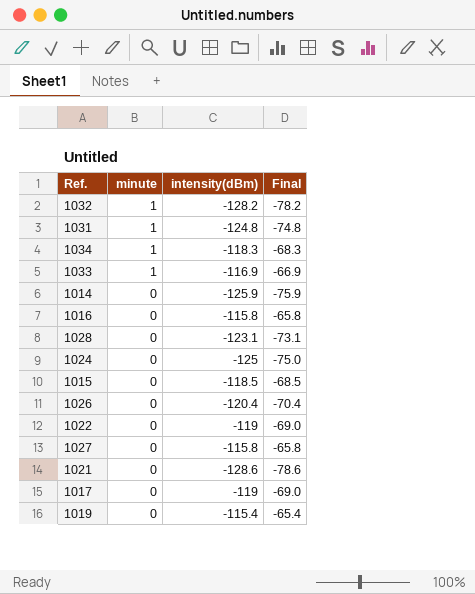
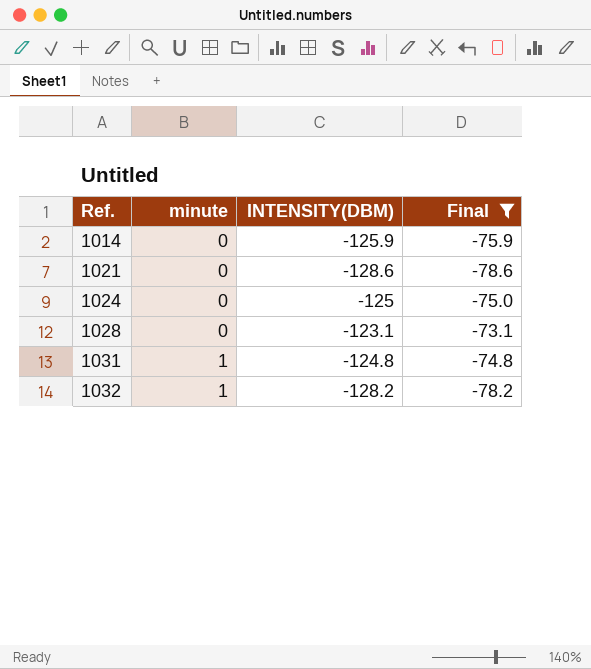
filter: none -> Final <= -73.1
row order: minute descending -> Ref. ascending
column name: intensity(dBm) -> INTENSITY(DBM)

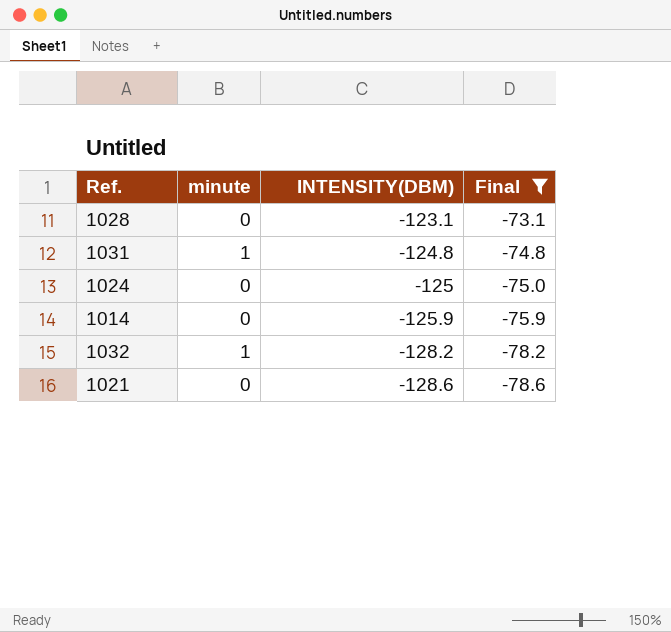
row order: Ref. ascending -> INTENSITY(DBM) descending

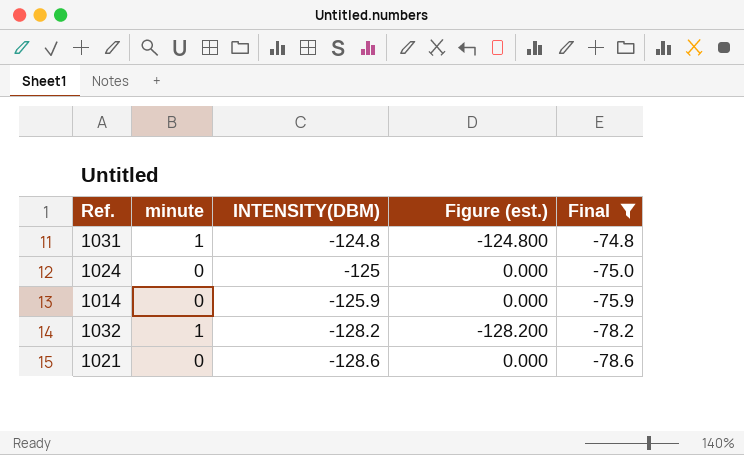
column Figure (est.) | formula: none -> [minute] * [INTENSITY(DBM)]
row 1028: 0 | -123.1 | -73.1 -> none

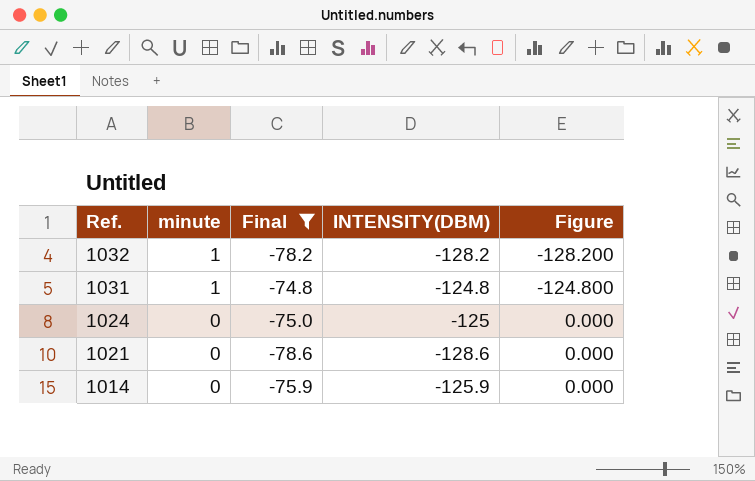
row order: INTENSITY(DBM) descending -> Ref. descending
column Final | position: 5 -> 3
column name: Figure (est.) -> Figure

